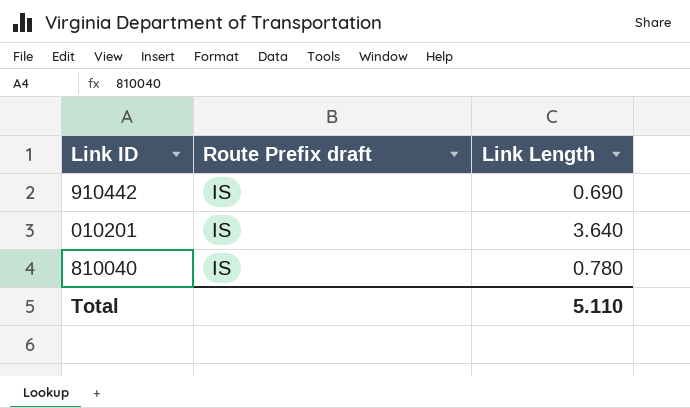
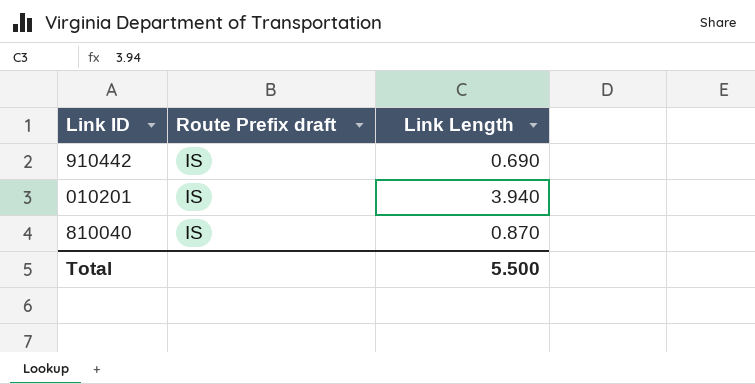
010201 | Link Length: 3.640 -> 3.940
810040 | Link Length: 0.780 -> 0.870
Total | Link Length: 5.110 -> 5.500

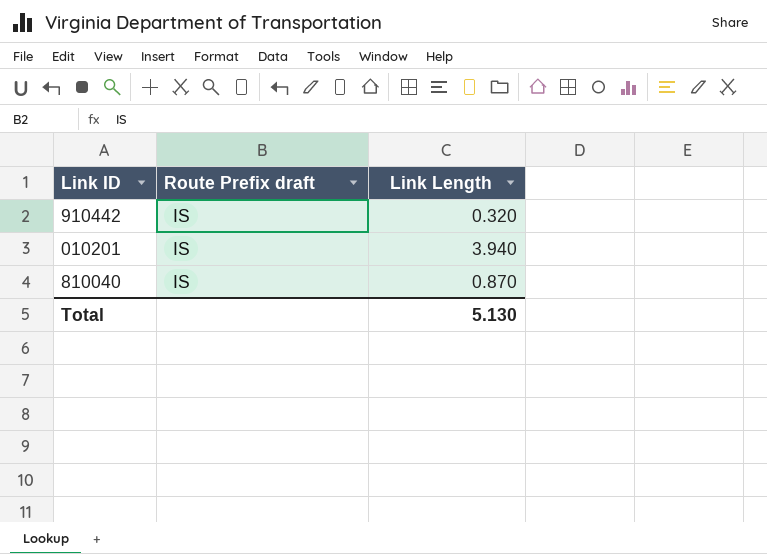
910442 | Link Length: 0.690 -> 0.320
Total | Link Length: 5.500 -> 5.130

